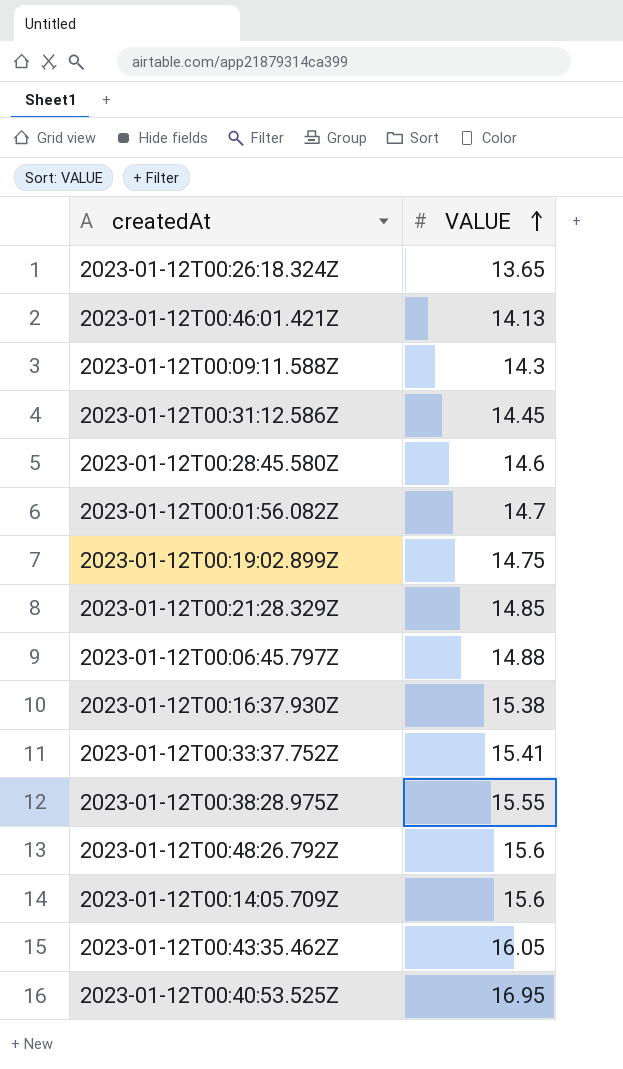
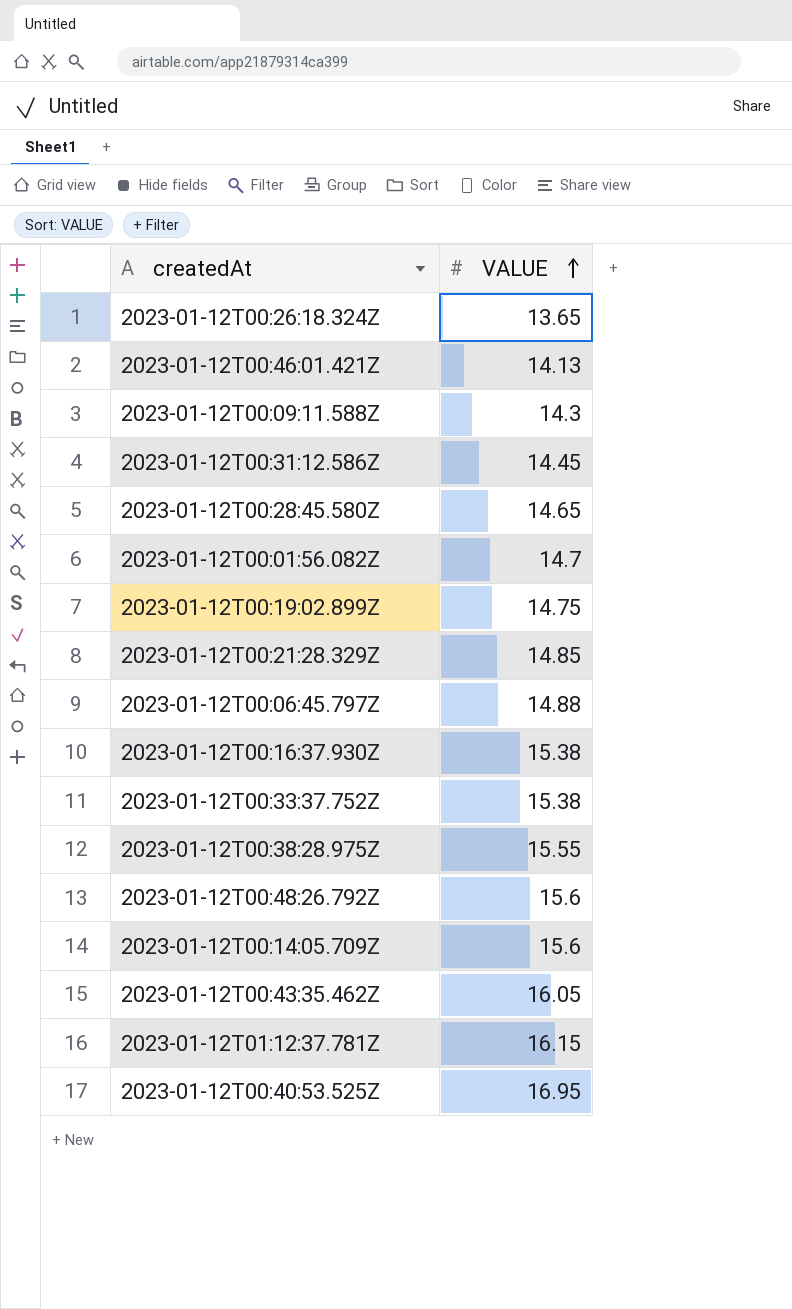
2023-01-12T00:28:45.580Z | VALUE: 14.6 -> 14.65
2023-01-12T00:33:37.752Z | VALUE: 15.41 -> 15.38
row 2023-01-12T01:12:37.781Z: none -> 16.15

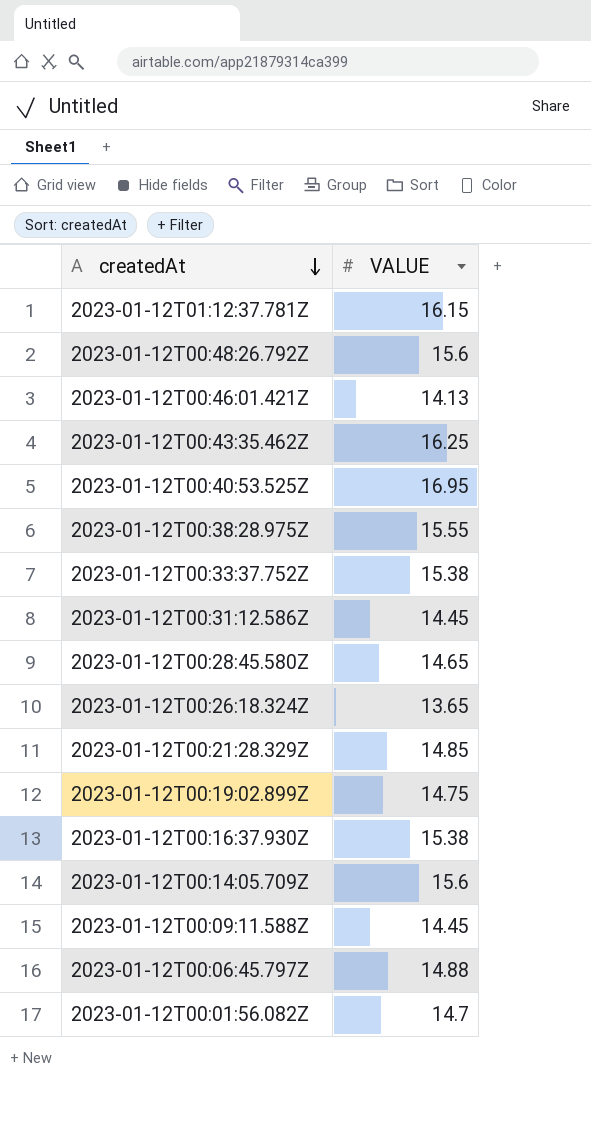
row order: VALUE ascending -> createdAt descending
2023-01-12T00:43:35.462Z | VALUE: 16.05 -> 16.25
2023-01-12T00:09:11.588Z | VALUE: 14.3 -> 14.45

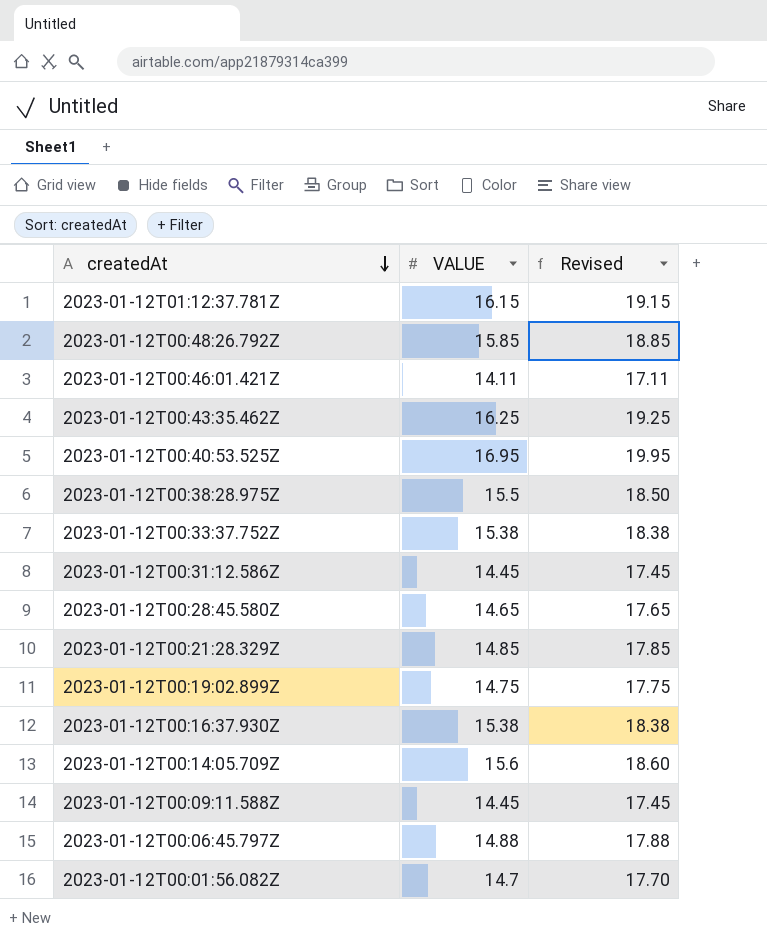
column Revised | formula: none -> [VALUE] + 3
row 2023-01-12T00:26:18.324Z: 13.65 -> none
2023-01-12T00:48:26.792Z | VALUE: 15.6 -> 15.85
2023-01-12T00:46:01.421Z | VALUE: 14.13 -> 14.11
2023-01-12T00:38:28.975Z | VALUE: 15.55 -> 15.5

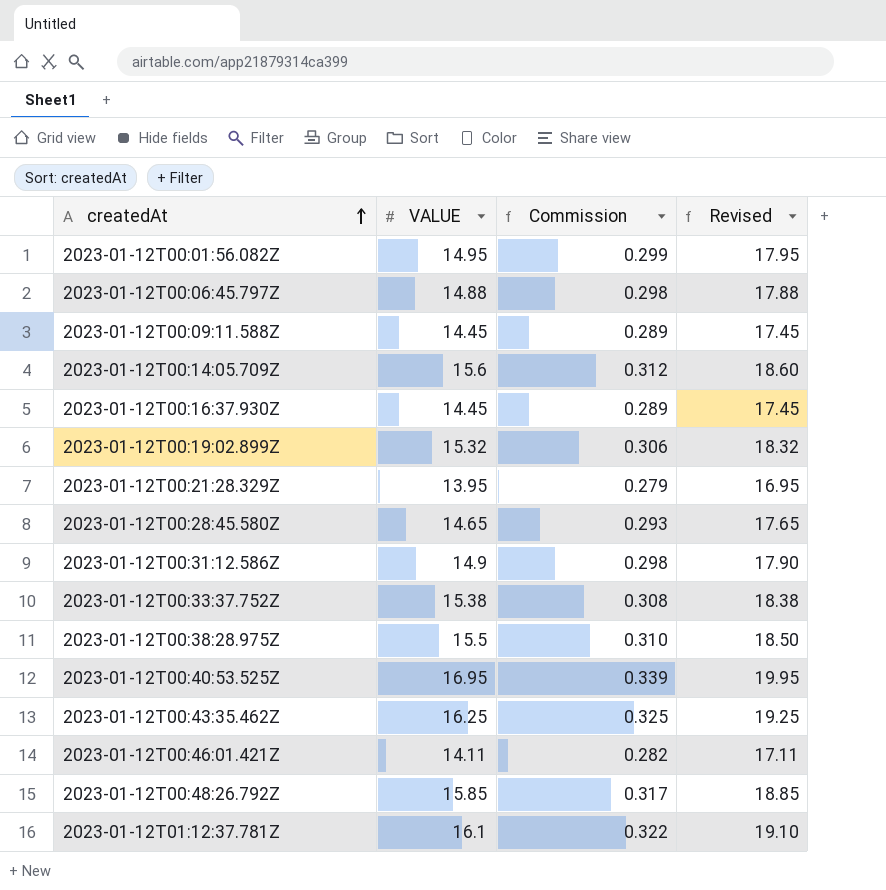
row order: createdAt descending -> createdAt ascending
column Commission | formula: none -> [VALUE] * 0.02
2023-01-12T00:01:56.082Z | VALUE: 14.7 -> 14.95
2023-01-12T00:01:56.082Z | Revised: 17.70 -> 17.95
2023-01-12T00:16:37.930Z | VALUE: 15.38 -> 14.45
2023-01-12T00:16:37.930Z | Revised: 18.38 -> 17.45
2023-01-12T00:19:02.899Z | VALUE: 14.75 -> 15.32
2023-01-12T00:19:02.899Z | Revised: 17.75 -> 18.32
2023-01-12T00:21:28.329Z | VALUE: 14.85 -> 13.95
2023-01-12T00:21:28.329Z | Revised: 17.85 -> 16.95
2023-01-12T00:31:12.586Z | VALUE: 14.45 -> 14.9
2023-01-12T00:31:12.586Z | Revised: 17.45 -> 17.90
2023-01-12T01:12:37.781Z | VALUE: 16.15 -> 16.1
2023-01-12T01:12:37.781Z | Revised: 19.15 -> 19.10

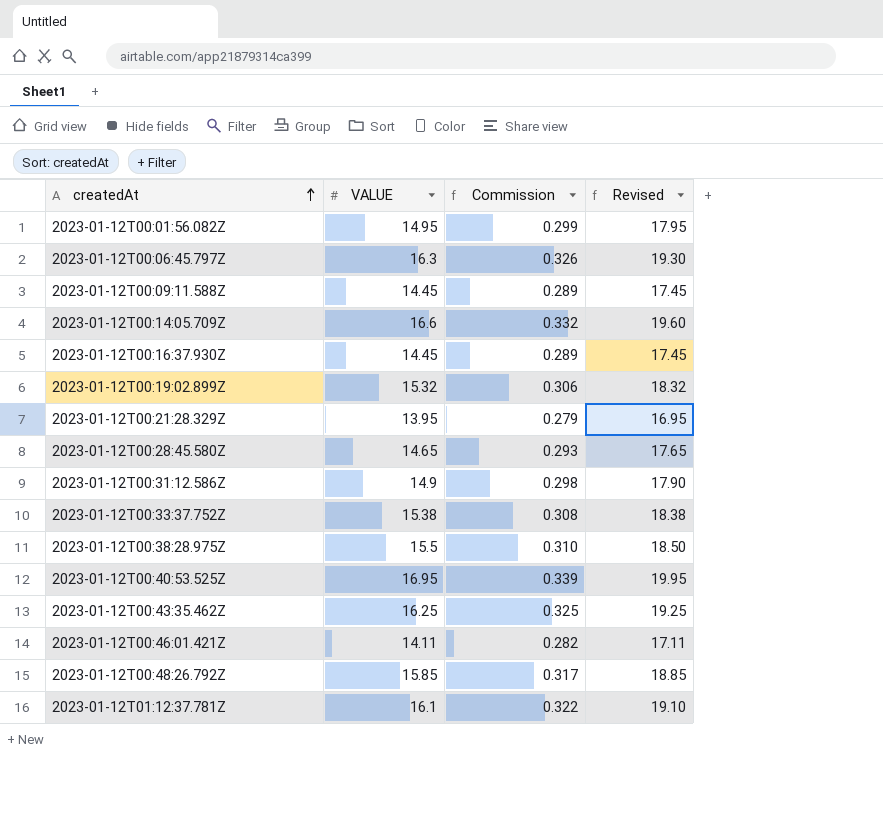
2023-01-12T00:06:45.797Z | VALUE: 14.88 -> 16.3
2023-01-12T00:06:45.797Z | Commission: 0.298 -> 0.326
2023-01-12T00:06:45.797Z | Revised: 17.88 -> 19.30
2023-01-12T00:14:05.709Z | VALUE: 15.6 -> 16.6
2023-01-12T00:14:05.709Z | Commission: 0.312 -> 0.332
2023-01-12T00:14:05.709Z | Revised: 18.60 -> 19.60

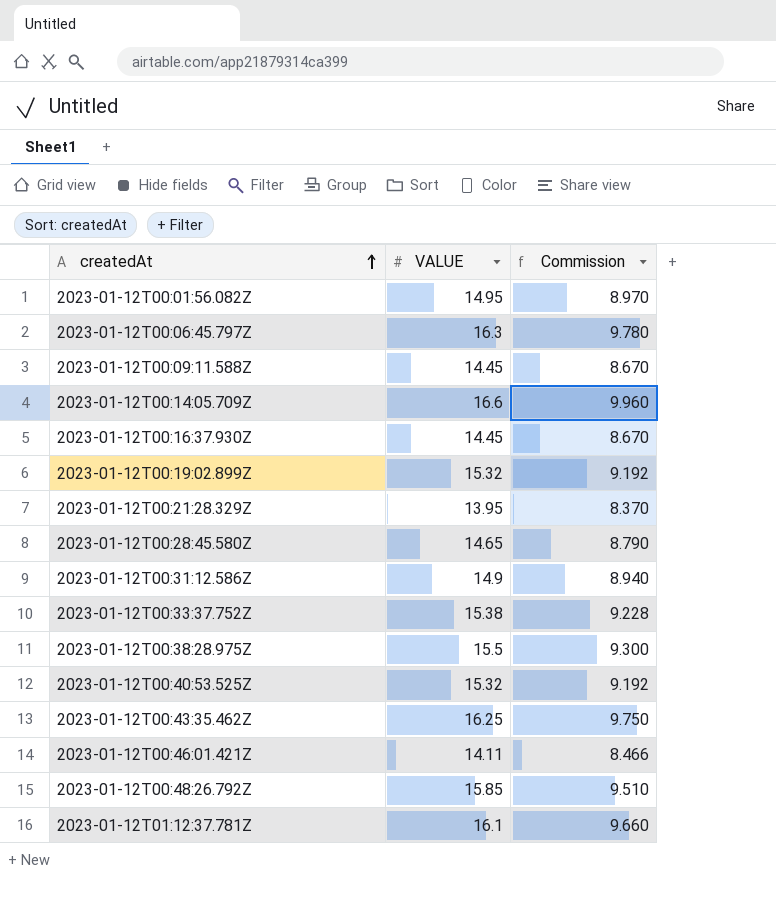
column Revised | formula: [VALUE] + 3 -> none
column Commission | formula: [VALUE] * 0.02 -> [VALUE] * 0.6
2023-01-12T00:40:53.525Z | VALUE: 16.95 -> 15.32

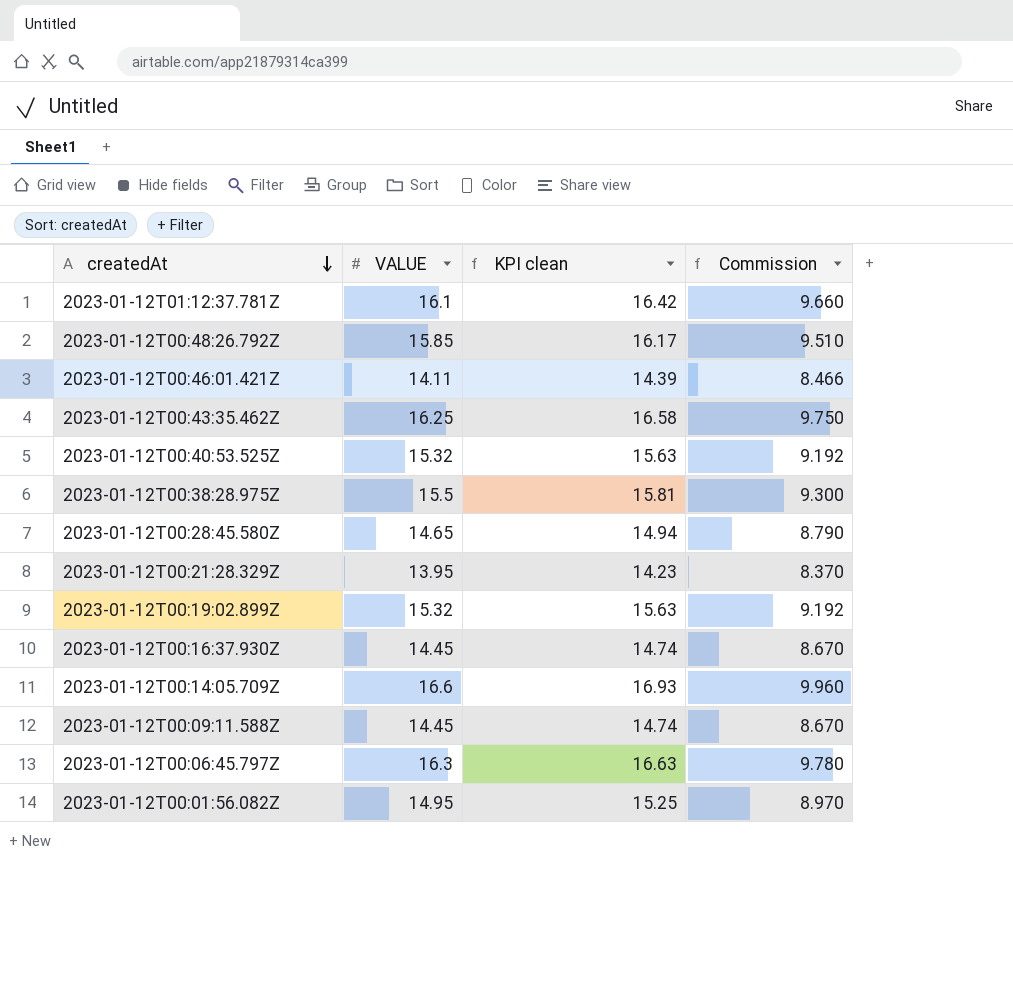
row order: createdAt ascending -> createdAt descending
column KPI clean | formula: none -> [VALUE] * 1.02
row 2023-01-12T00:31:12.586Z: 14.9 | 8.940 -> none
row 2023-01-12T00:33:37.752Z: 15.38 | 9.228 -> none

